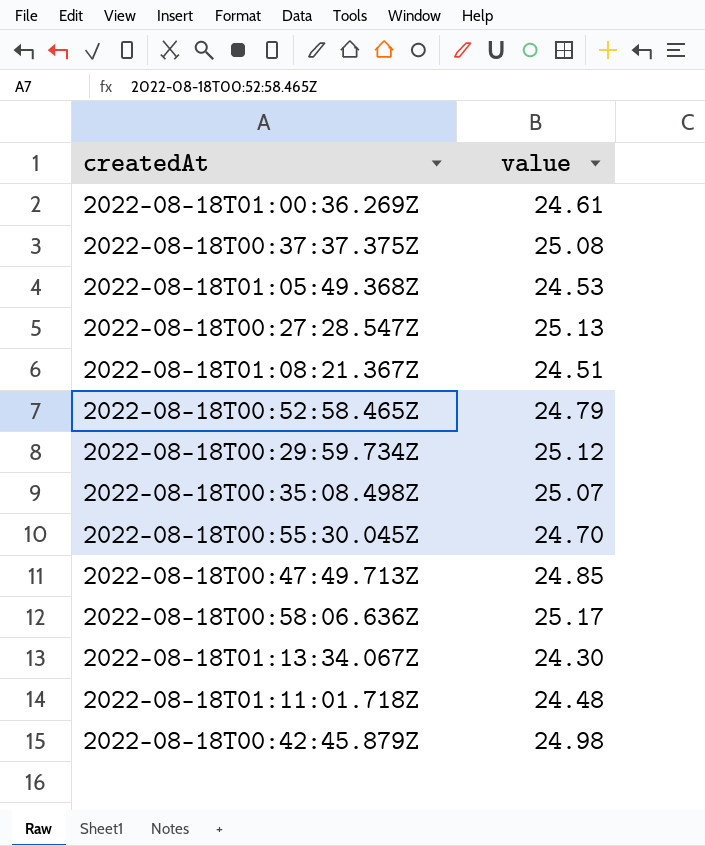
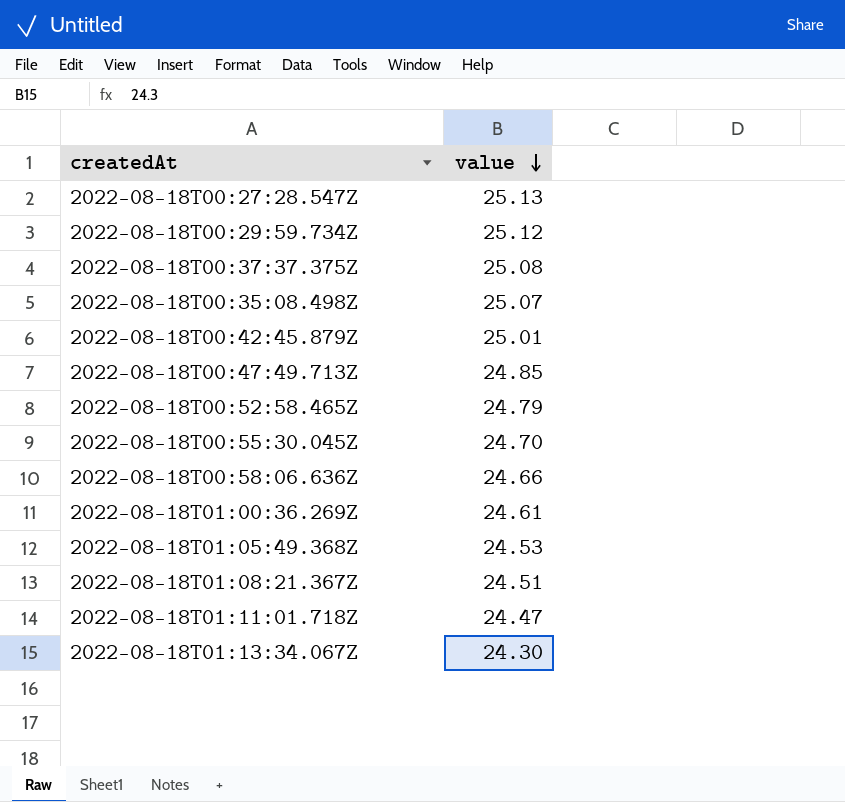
row order: none -> value descending
2022-08-18T00:42:45.879Z | value: 24.98 -> 25.01
2022-08-18T00:58:06.636Z | value: 25.17 -> 24.66
2022-08-18T01:11:01.718Z | value: 24.48 -> 24.47

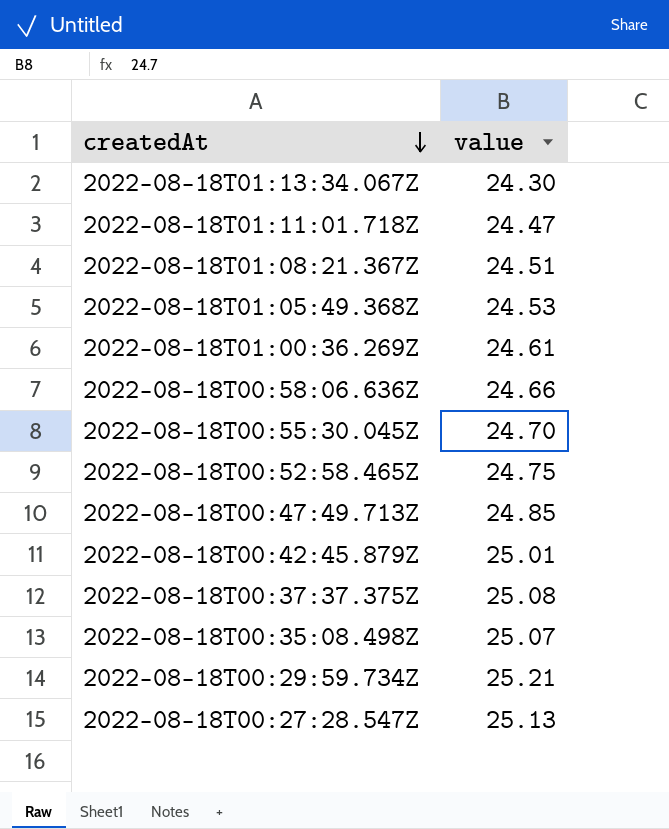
row order: value descending -> createdAt descending
2022-08-18T00:52:58.465Z | value: 24.79 -> 24.75
2022-08-18T00:29:59.734Z | value: 25.12 -> 25.21

